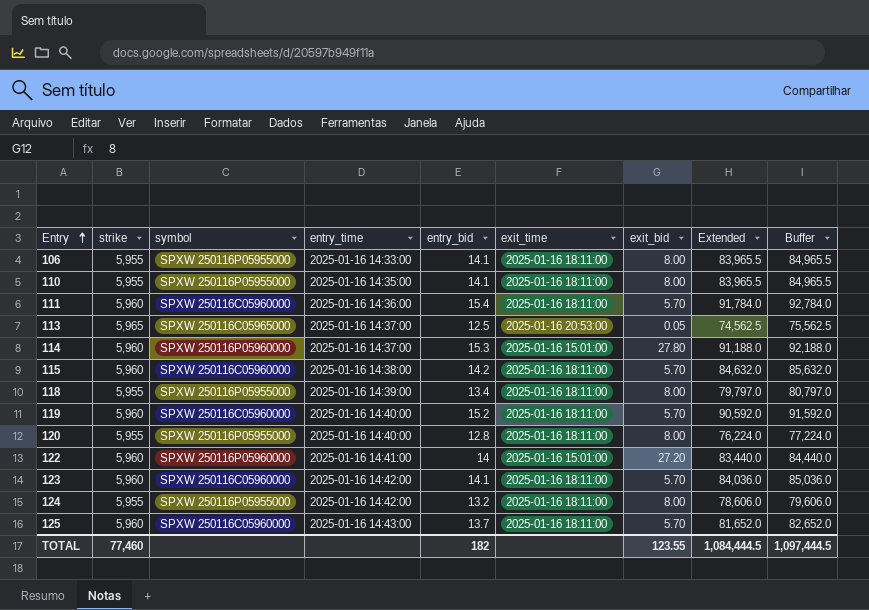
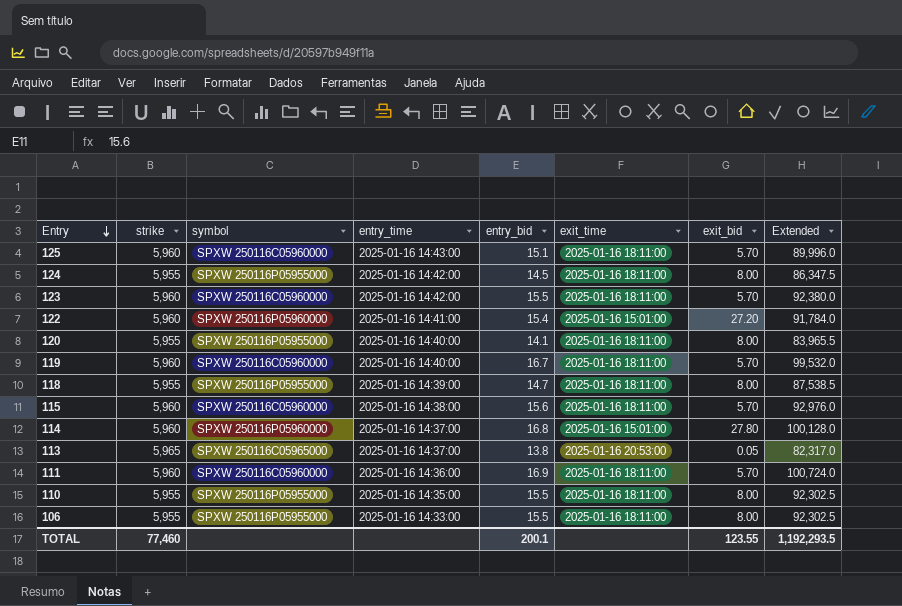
row order: Entry ascending -> Entry descending
column Buffer | formula: [Extended] + 1000 -> none
125 | entry_bid: 13.7 -> 15.1
125 | Extended: 81,652.0 -> 89,996.0
124 | entry_bid: 13.2 -> 14.5
124 | Extended: 78,606.0 -> 86,347.5
123 | entry_bid: 14.1 -> 15.5
123 | Extended: 84,036.0 -> 92,380.0
122 | entry_bid: 14 -> 15.4
122 | Extended: 83,440.0 -> 91,784.0
120 | entry_bid: 12.8 -> 14.1
120 | Extended: 76,224.0 -> 83,965.5
119 | entry_bid: 15.2 -> 16.7
119 | Extended: 90,592.0 -> 99,532.0
118 | entry_bid: 13.4 -> 14.7
118 | Extended: 79,797.0 -> 87,538.5
115 | entry_bid: 14.2 -> 15.6
115 | Extended: 84,632.0 -> 92,976.0
114 | entry_bid: 15.3 -> 16.8
114 | Extended: 91,188.0 -> 100,128.0
113 | entry_bid: 12.5 -> 13.8
113 | Extended: 74,562.5 -> 82,317.0
111 | entry_bid: 15.4 -> 16.9
111 | Extended: 91,784.0 -> 100,724.0
110 | entry_bid: 14.1 -> 15.5
110 | Extended: 83,965.5 -> 92,302.5
106 | entry_bid: 14.1 -> 15.5
106 | Extended: 83,965.5 -> 92,302.5
TOTAL | entry_bid: 182 -> 200.1
TOTAL | Extended: 1,084,444.5 -> 1,192,293.5

